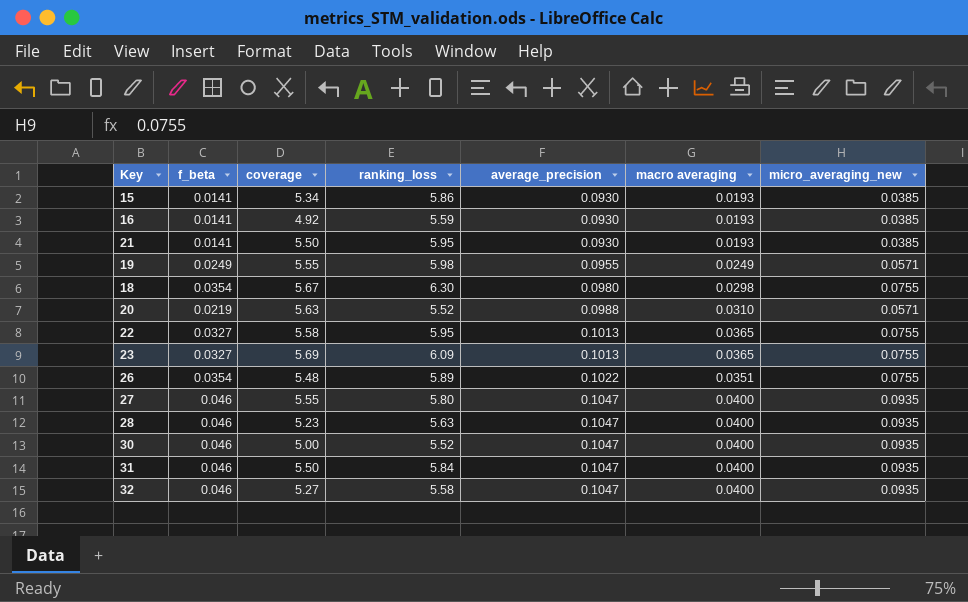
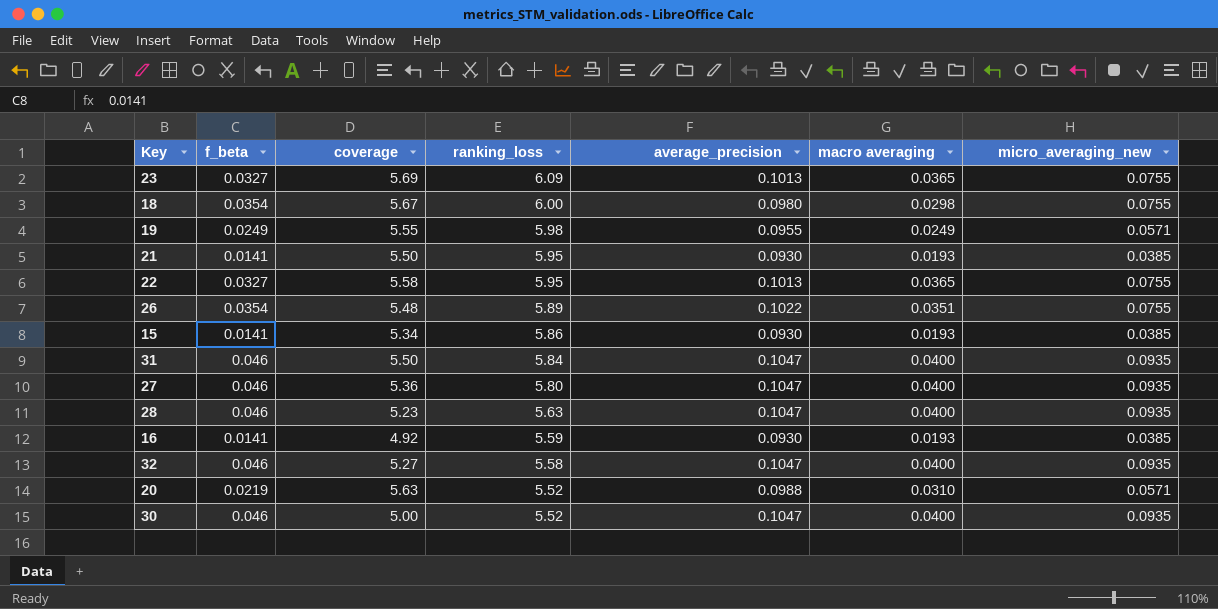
row order: average_precision ascending -> ranking_loss descending
18 | ranking_loss: 6.30 -> 6.00
27 | coverage: 5.55 -> 5.36

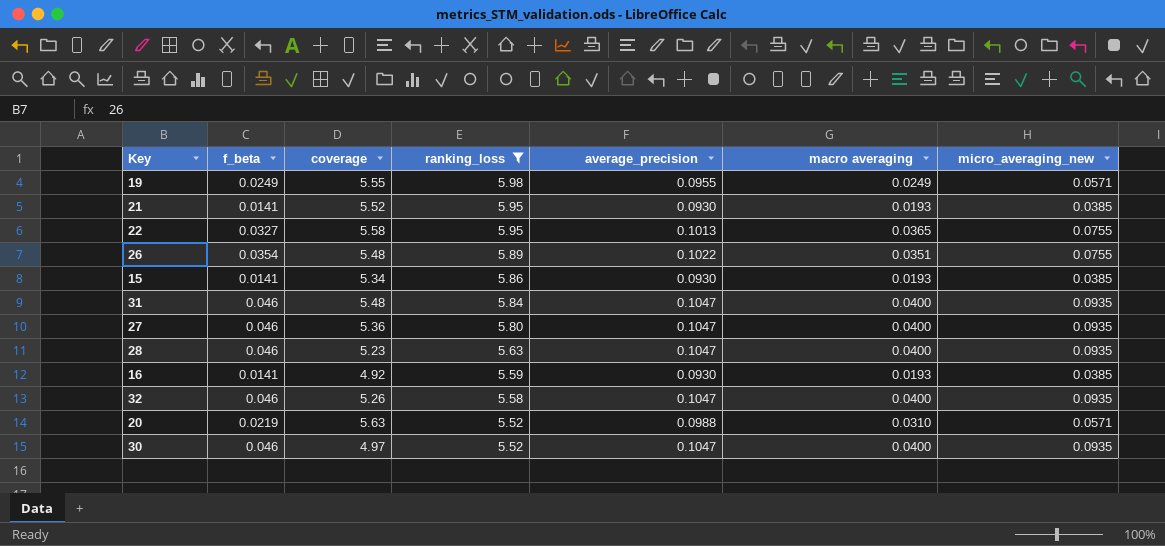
filter: none -> ranking_loss <= 5.98
21 | coverage: 5.50 -> 5.52
31 | coverage: 5.50 -> 5.48
32 | coverage: 5.27 -> 5.26
30 | coverage: 5.00 -> 4.97

